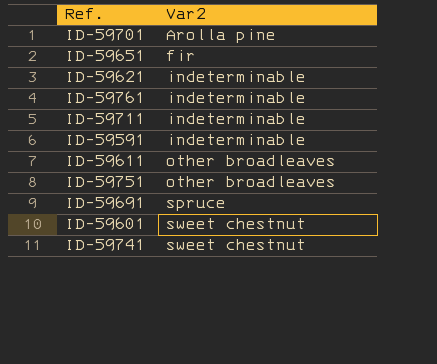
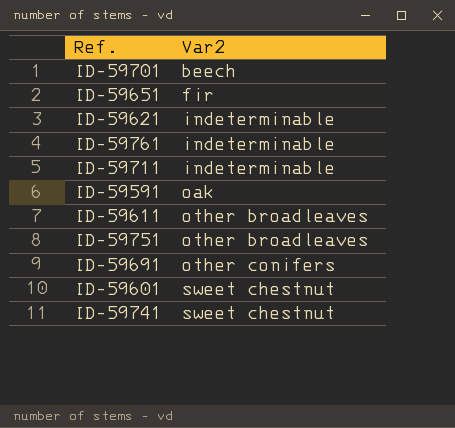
ID-59701 | Var2: Arolla pine -> beech
ID-59591 | Var2: indeterminable -> oak
ID-59691 | Var2: spruce -> other conifers

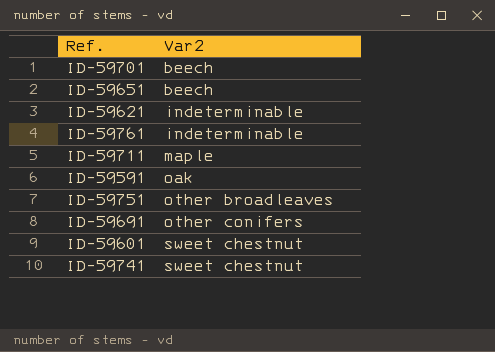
row ID-59611: other broadleaves -> none
ID-59651 | Var2: fir -> beech
ID-59711 | Var2: indeterminable -> maple

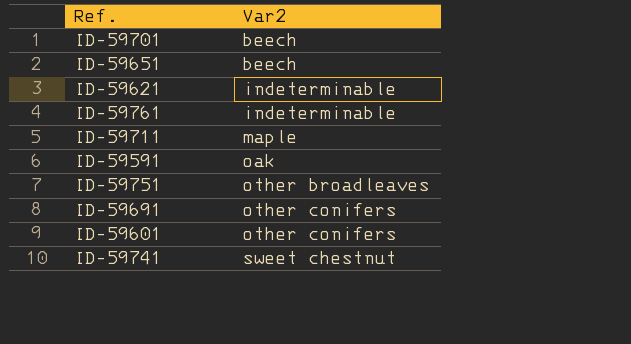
ID-59601 | Var2: sweet chestnut -> other conifers

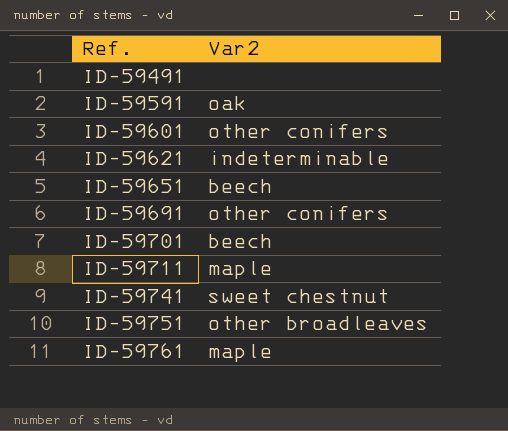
row order: Var2 ascending -> Ref. ascending
row ID-59491: none -> none
ID-59761 | Var2: indeterminable -> maple

